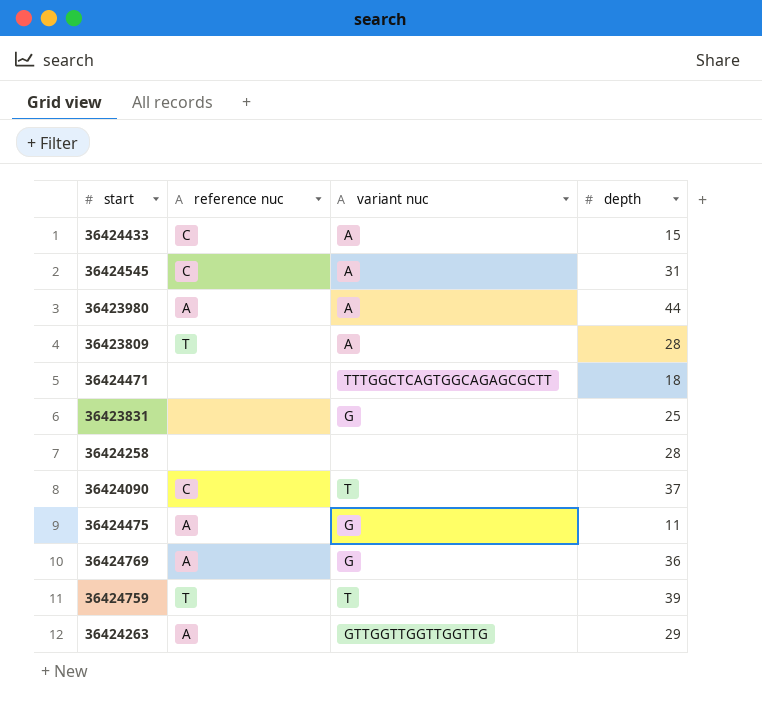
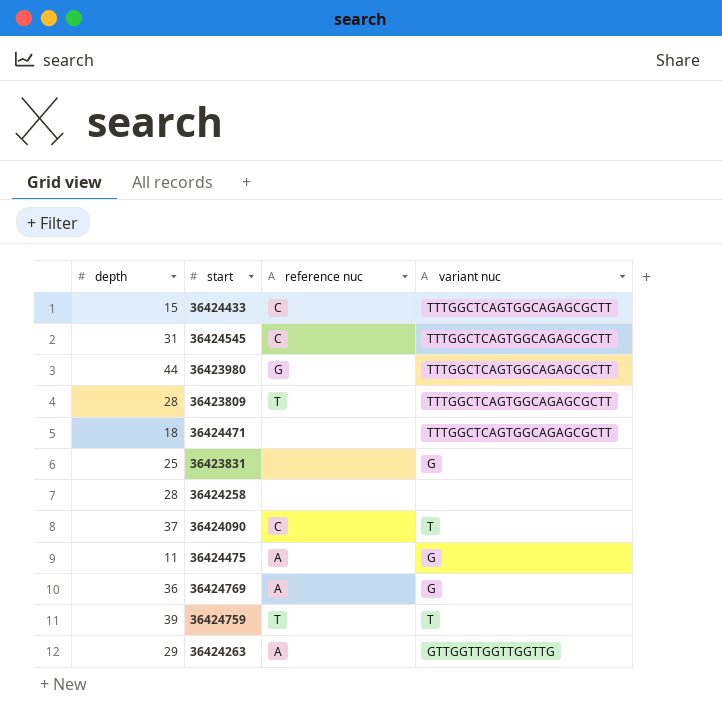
column depth | position: 4 -> 1
36424433 | variant nuc: A -> TTTGGCTCAGTGGCAGAGCGCTT
36424545 | variant nuc: A -> TTTGGCTCAGTGGCAGAGCGCTT
36423980 | reference nuc: A -> G
36423980 | variant nuc: A -> TTTGGCTCAGTGGCAGAGCGCTT
36423809 | variant nuc: A -> TTTGGCTCAGTGGCAGAGCGCTT

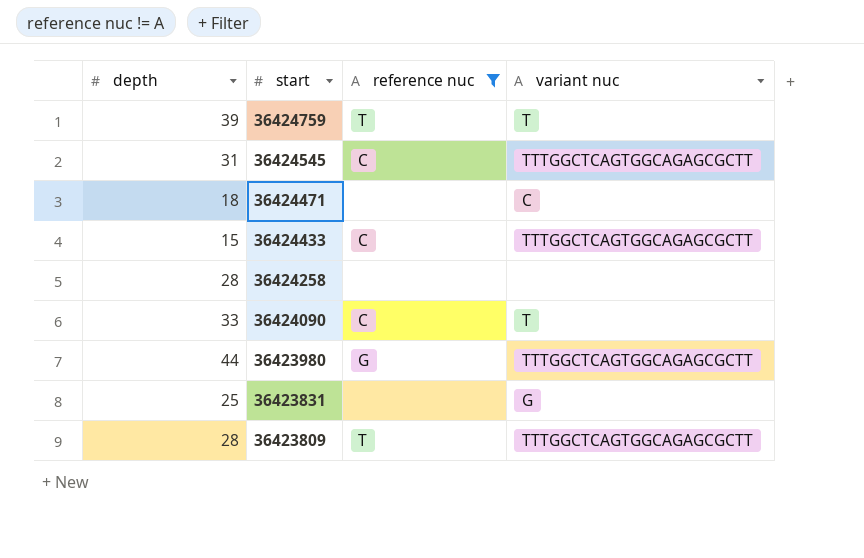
filter: none -> reference nuc != A
row order: none -> start descending
36424471 | variant nuc: TTTGGCTCAGTGGCAGAGCGCTT -> C
36424090 | depth: 37 -> 33

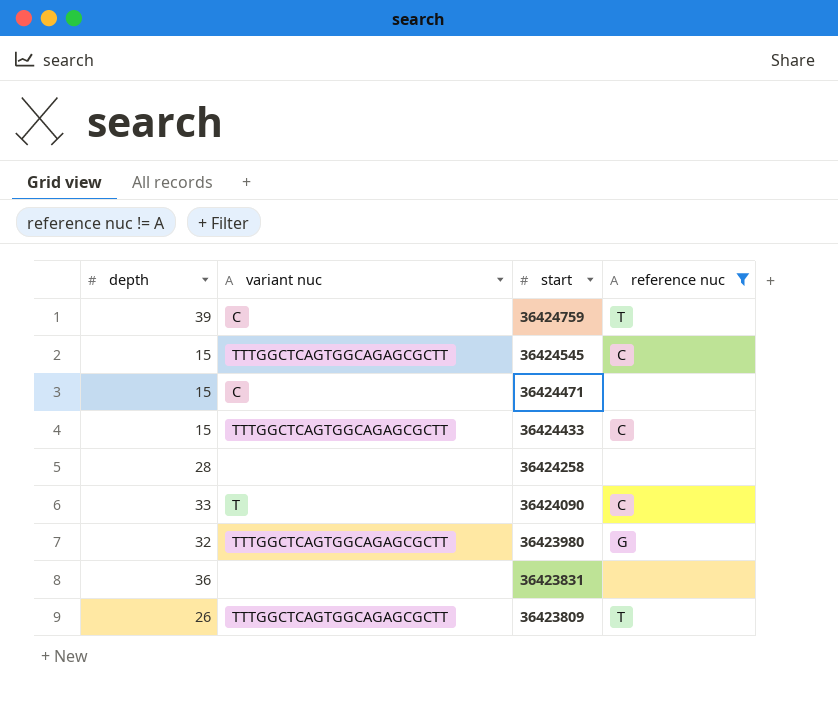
column variant nuc | position: 4 -> 2
36424759 | variant nuc: T -> C
36424545 | depth: 31 -> 15
36424471 | depth: 18 -> 15
36423980 | depth: 44 -> 32
36423831 | depth: 25 -> 36
36423831 | variant nuc: G -> none
36423809 | depth: 28 -> 26

